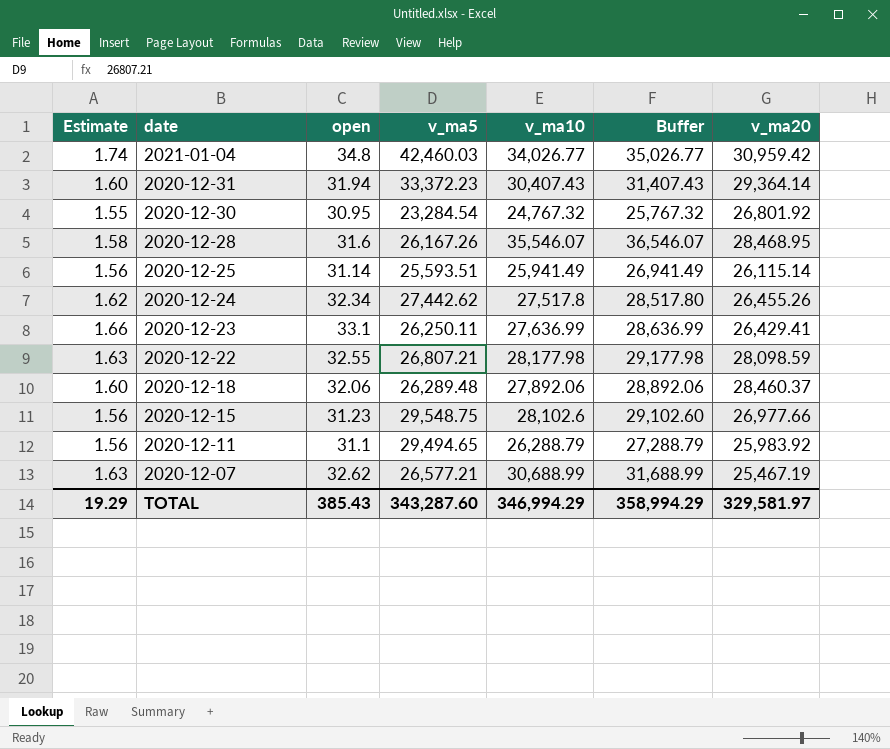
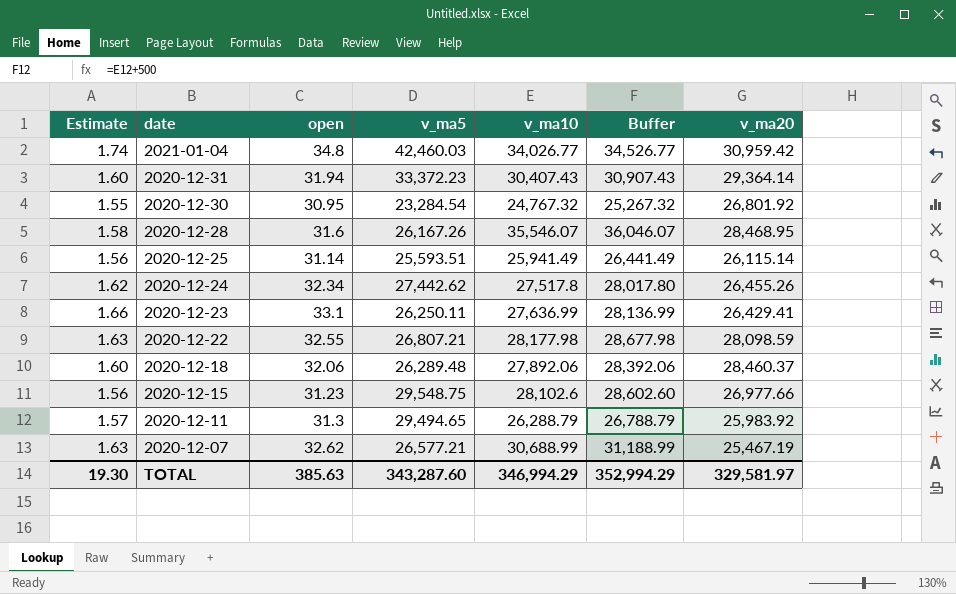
column Buffer | formula: [v_ma10] + 1000 -> [v_ma10] + 500
2020-12-11 | Estimate: 1.56 -> 1.57
2020-12-11 | open: 31.1 -> 31.3
TOTAL | Estimate: 19.29 -> 19.30
TOTAL | open: 385.43 -> 385.63
TOTAL | Buffer: 358,994.29 -> 352,994.29

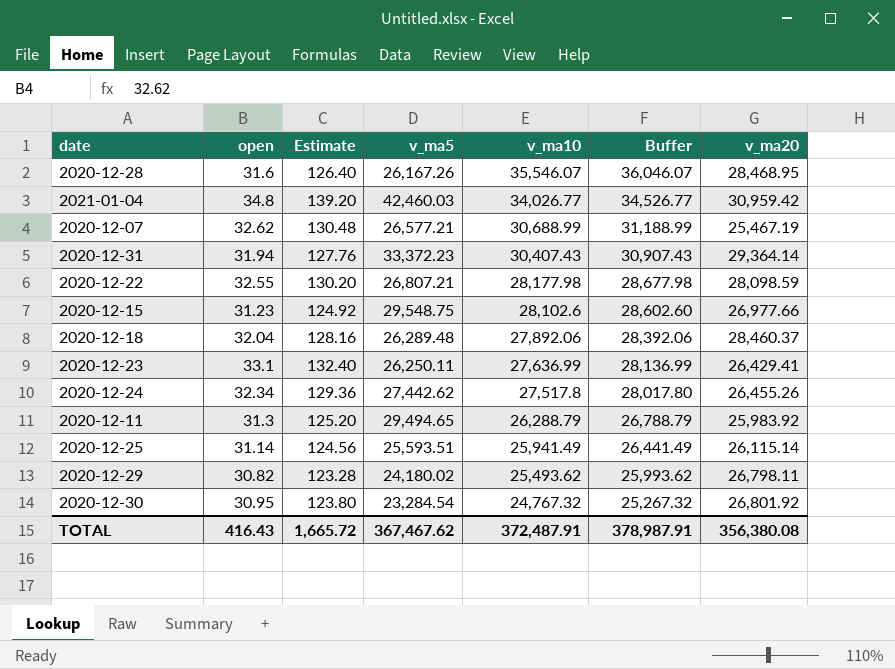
row order: date descending -> v_ma10 descending
column Estimate | formula: [open] * 0.05 -> [open] * 4
column Estimate | position: 1 -> 3
2020-12-18 | open: 32.06 -> 32.04
row 2020-12-29: none -> 30.82 | 123.28 | 24,180.02 | 25,493.62 | 25,993.62 | 26,798.11
TOTAL | open: 385.63 -> 416.43
TOTAL | Estimate: 19.30 -> 1,665.72
TOTAL | v_ma5: 343,287.60 -> 367,467.62
TOTAL | v_ma10: 346,994.29 -> 372,487.91
TOTAL | Buffer: 352,994.29 -> 378,987.91
TOTAL | v_ma20: 329,581.97 -> 356,380.08

